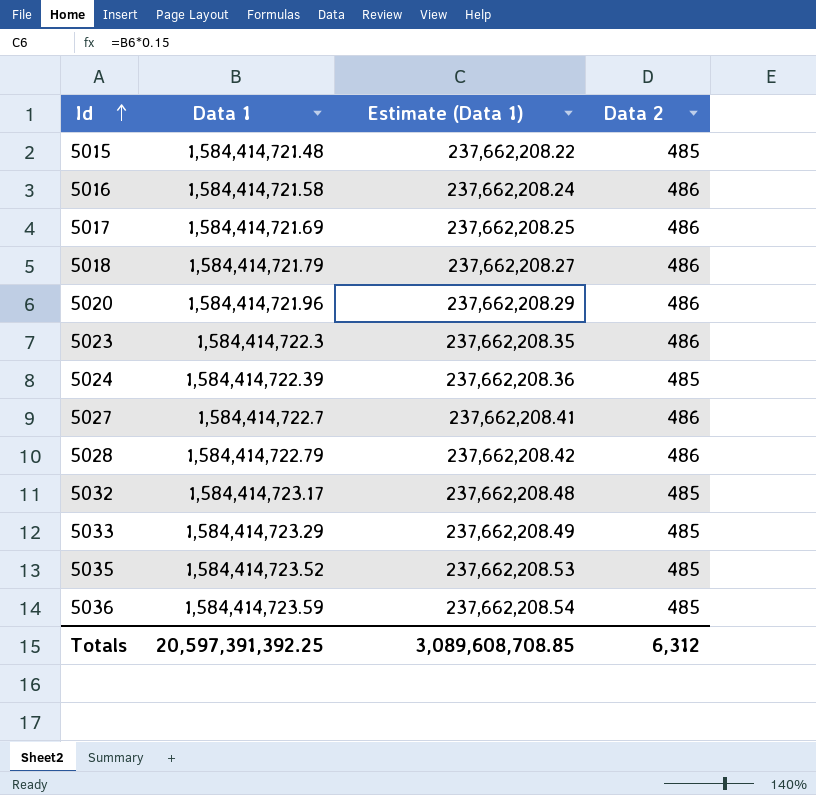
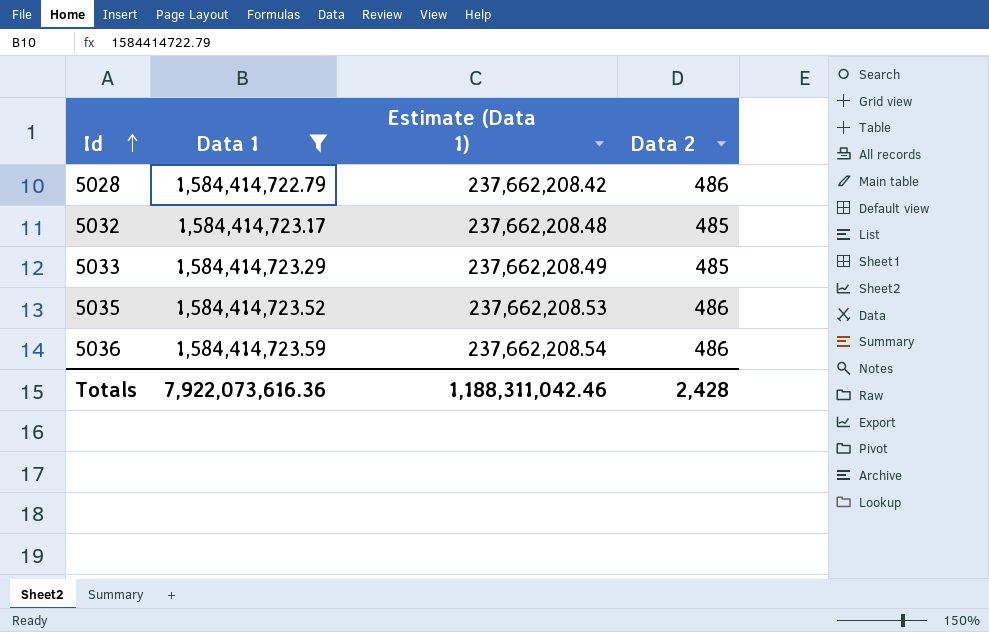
filter: none -> Data 1 >= 1,584,414,722.79
5035 | Data 2: 485 -> 486
5036 | Data 2: 485 -> 486
Totals | Data 1: 20,597,391,392.25 -> 7,922,073,616.36
Totals | Estimate (Data 1): 3,089,608,708.85 -> 1,188,311,042.46
Totals | Data 2: 6,312 -> 2,428

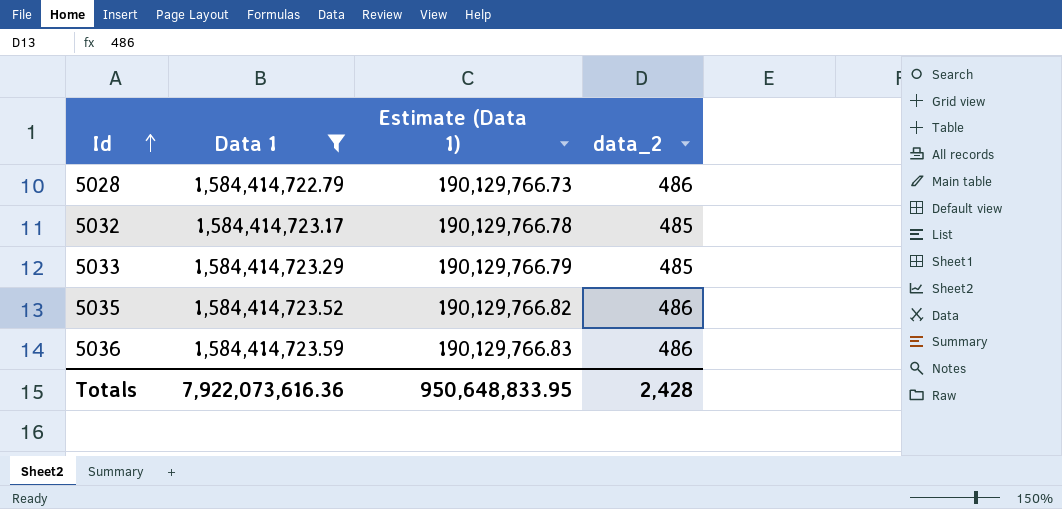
column Estimate (Data 1) | formula: [Data 1] * 0.15 -> [Data 1] * 0.12
column name: Data 2 -> data_2
Totals | Estimate (Data 1): 1,188,311,042.46 -> 950,648,833.95

